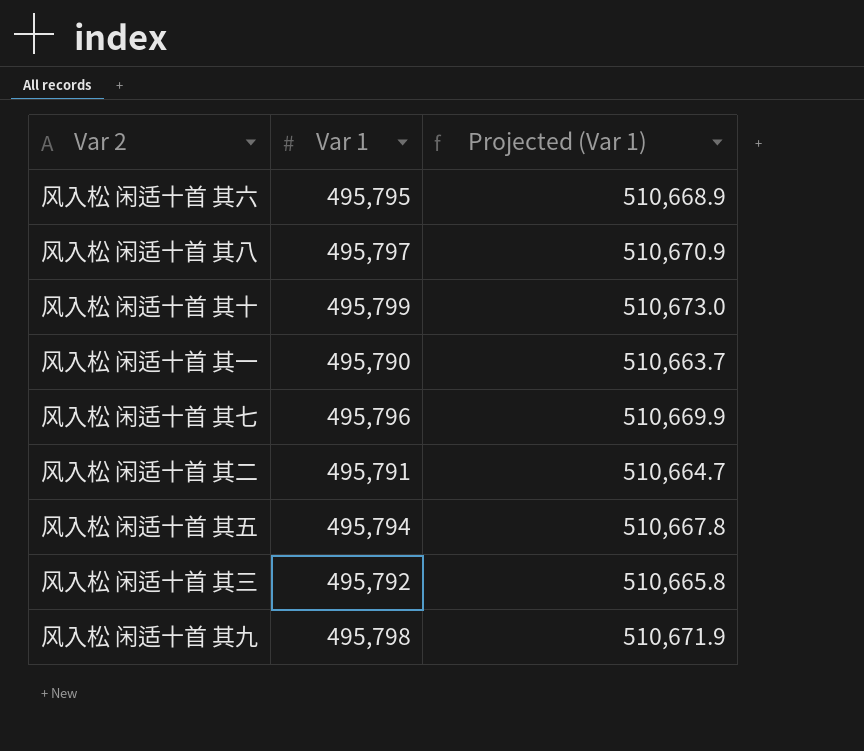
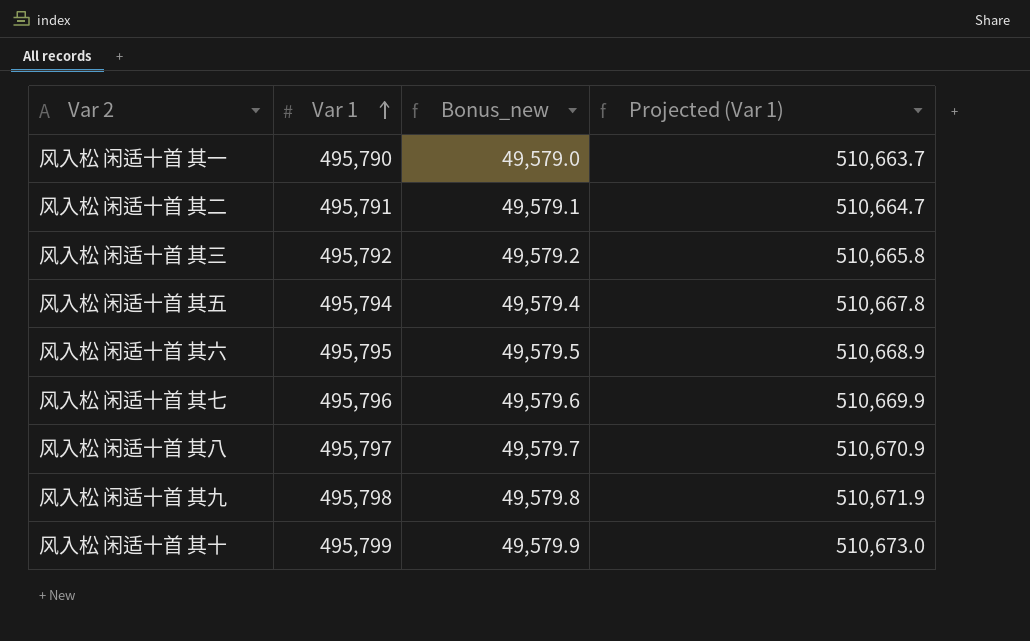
row order: none -> Var 1 ascending
column Bonus_new | formula: none -> [Var 1] * 0.1

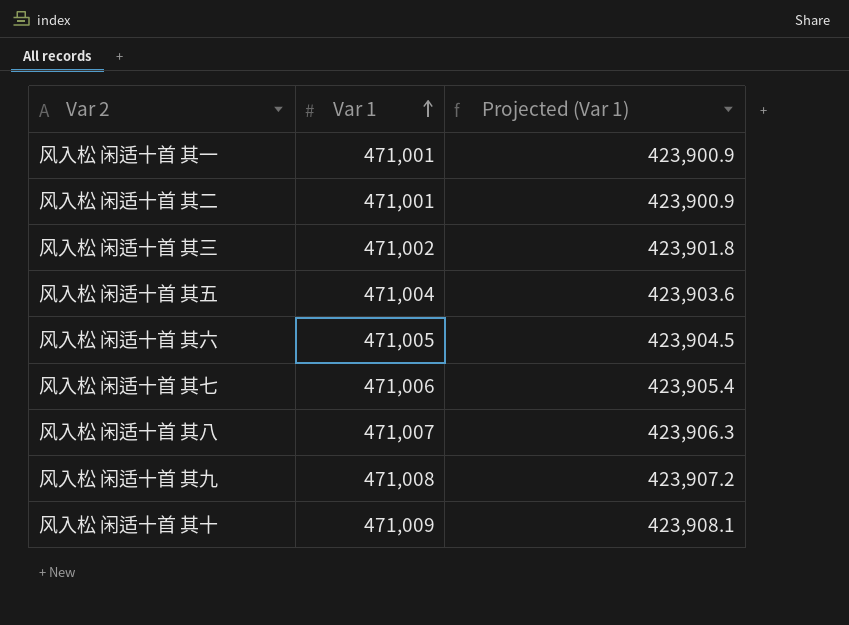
column Bonus_new | formula: [Var 1] * 0.1 -> none
column Projected (Var 1) | formula: [Var 1] * 1.03 -> [Var 1] * 0.9
风入松 闲适十首 其一 | Var 1: 495,790 -> 471,001
风入松 闲适十首 其二 | Var 1: 495,791 -> 471,001
风入松 闲适十首 其三 | Var 1: 495,792 -> 471,002
风入松 闲适十首 其五 | Var 1: 495,794 -> 471,004
风入松 闲适十首 其六 | Var 1: 495,795 -> 471,005
风入松 闲适十首 其七 | Var 1: 495,796 -> 471,006
风入松 闲适十首 其八 | Var 1: 495,797 -> 471,007
风入松 闲适十首 其九 | Var 1: 495,798 -> 471,008
风入松 闲适十首 其十 | Var 1: 495,799 -> 471,009

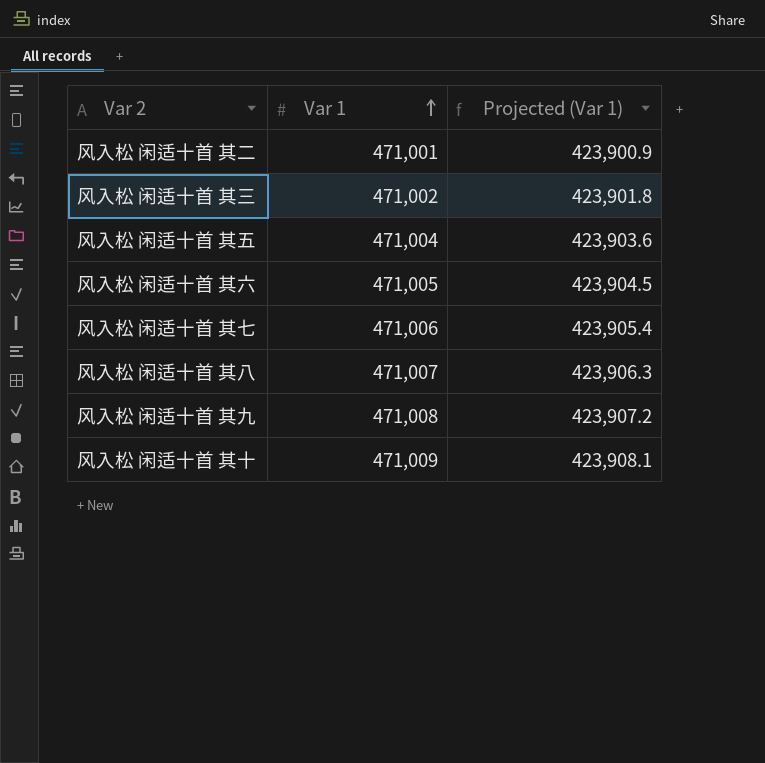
row 风入松 闲适十首 其一: 471,001 | 423,900.9 -> none

